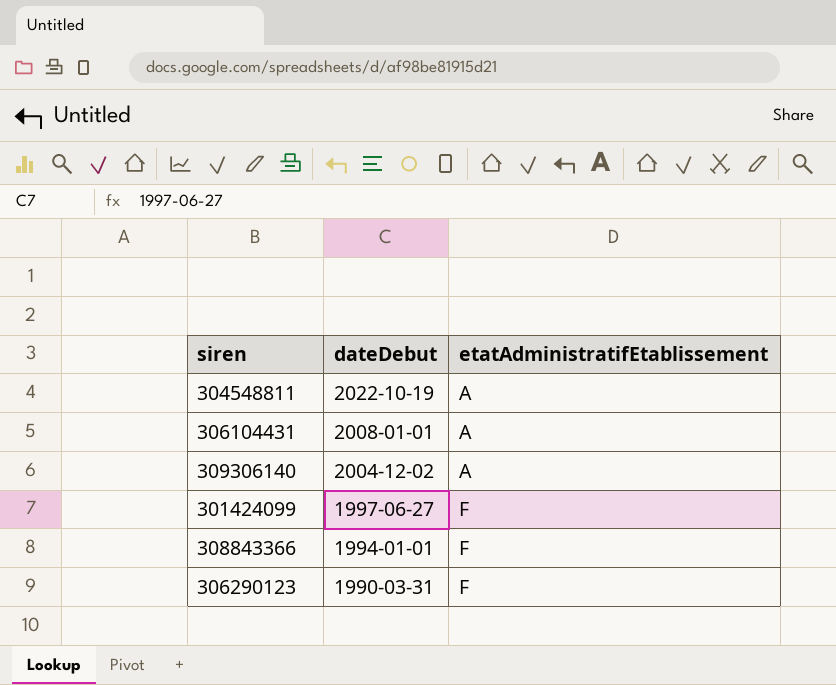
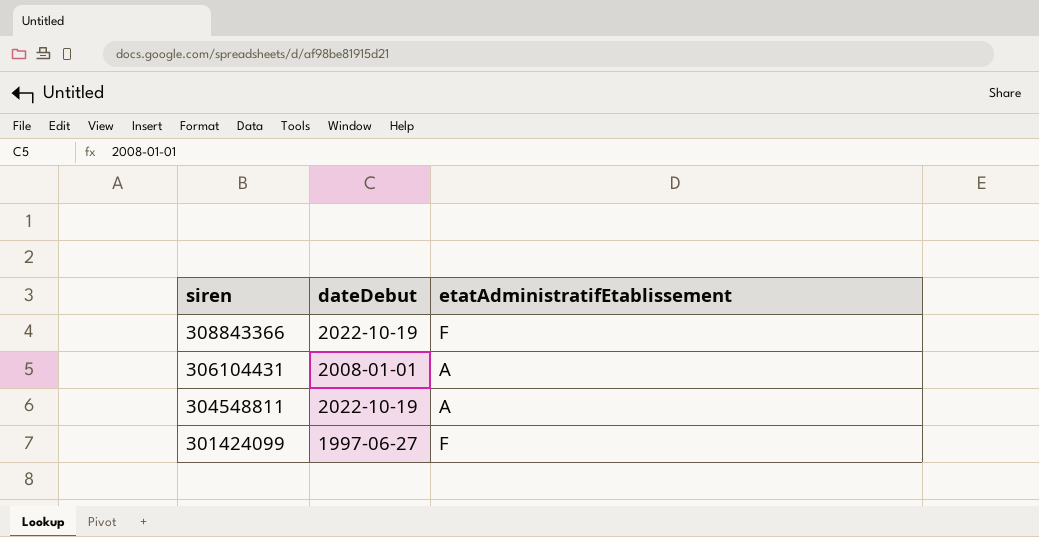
row order: dateDebut descending -> siren descending
row 309306140: 2004-12-02 | A -> none
row 306290123: 1990-03-31 | F -> none
308843366 | dateDebut: 1994-01-01 -> 2022-10-19

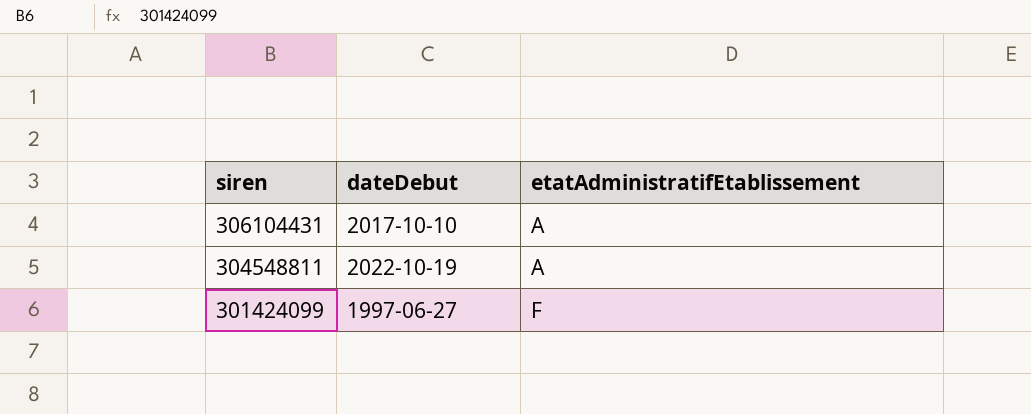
row 308843366: 2022-10-19 | F -> none
306104431 | dateDebut: 2008-01-01 -> 2017-10-10

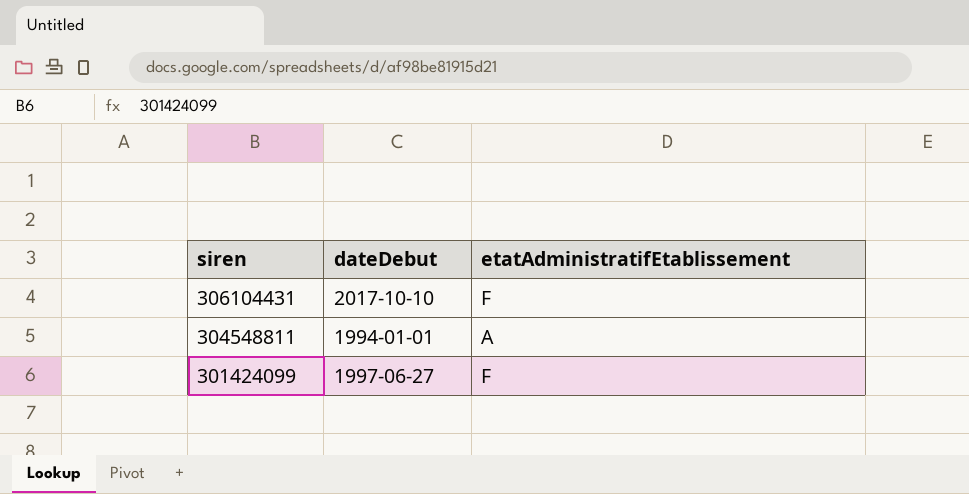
306104431 | etatAdministratifEtablissement: A -> F
304548811 | dateDebut: 2022-10-19 -> 1994-01-01

